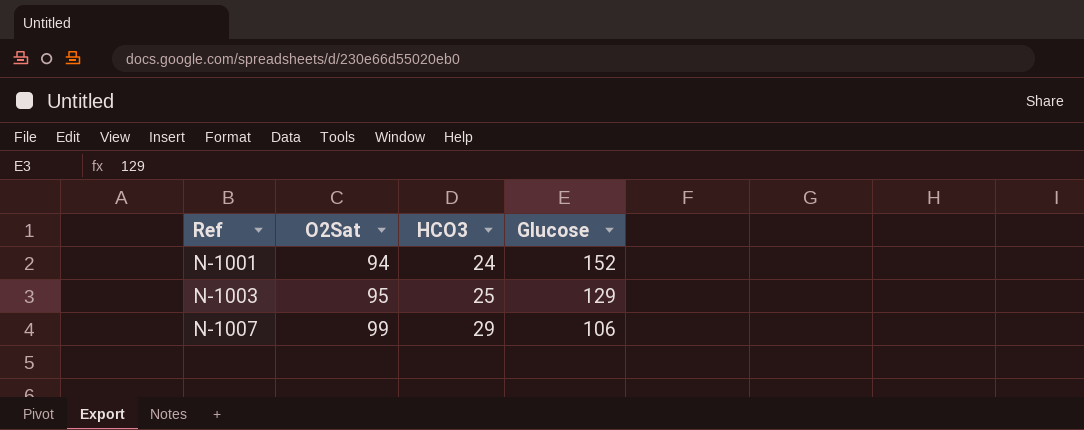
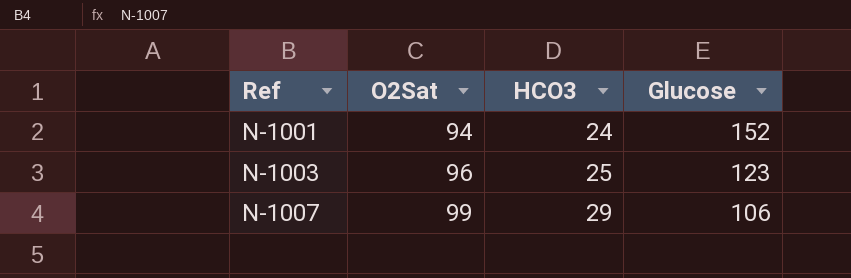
N-1003 | O2Sat: 95 -> 96
N-1003 | Glucose: 129 -> 123

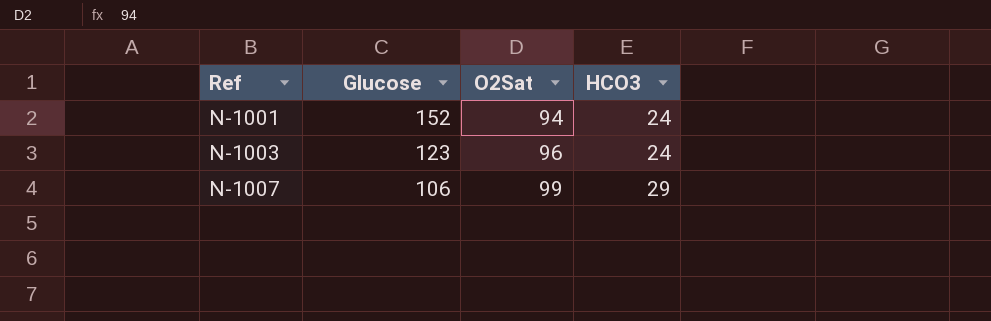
column Glucose | position: 4 -> 2
N-1003 | HCO3: 25 -> 24

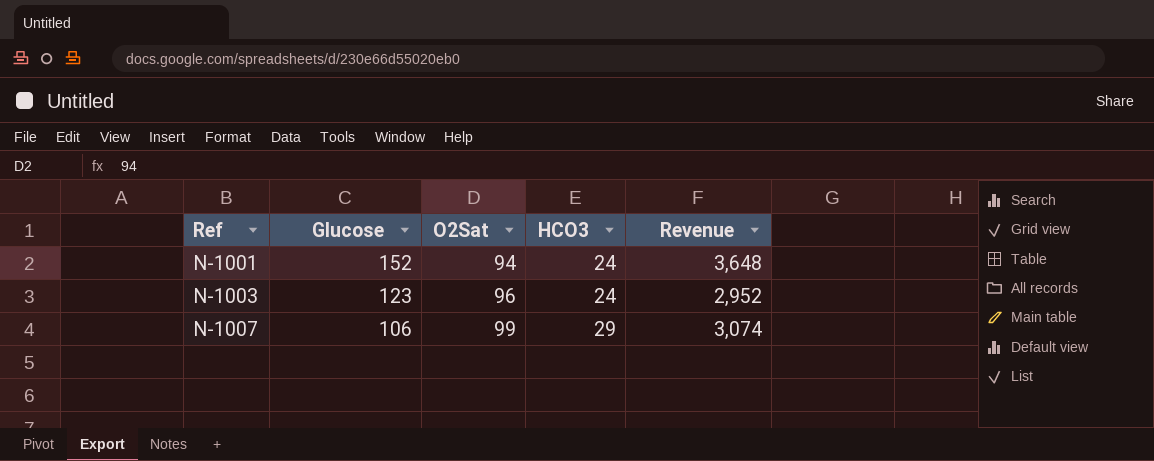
column Revenue | formula: none -> [Glucose] * [HCO3]

